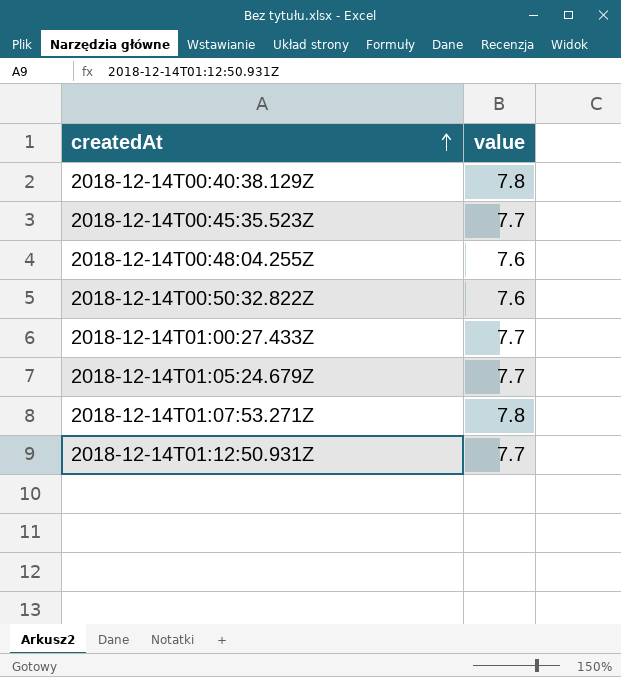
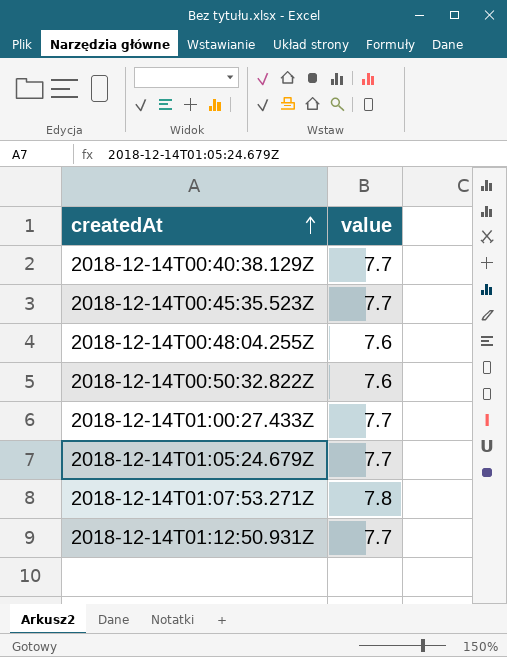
2018-12-14T00:40:38.129Z | value: 7.8 -> 7.7

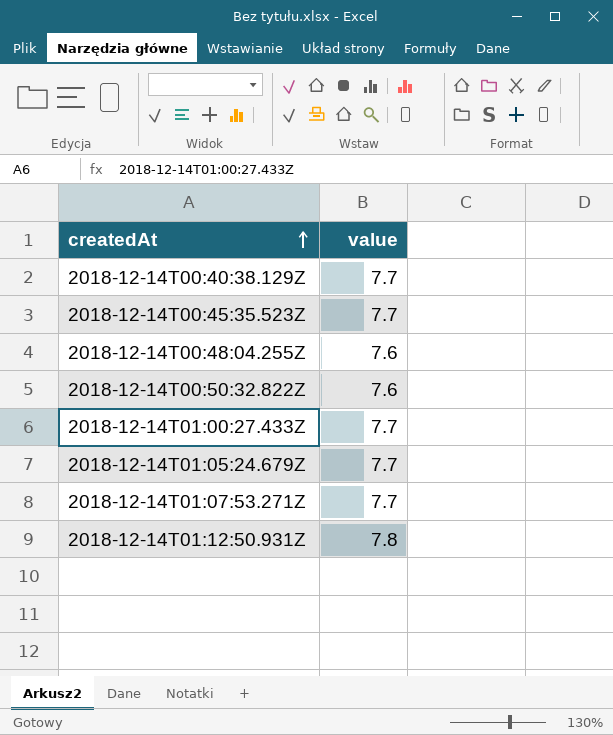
2018-12-14T01:07:53.271Z | value: 7.8 -> 7.7
2018-12-14T01:12:50.931Z | value: 7.7 -> 7.8

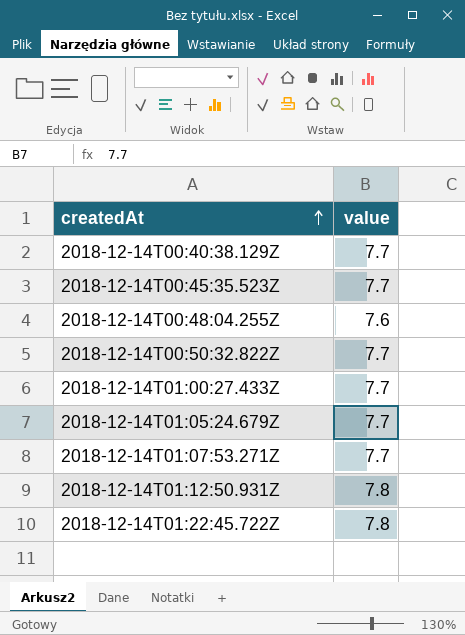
2018-12-14T00:50:32.822Z | value: 7.6 -> 7.7
row 2018-12-14T01:22:45.722Z: none -> 7.8

